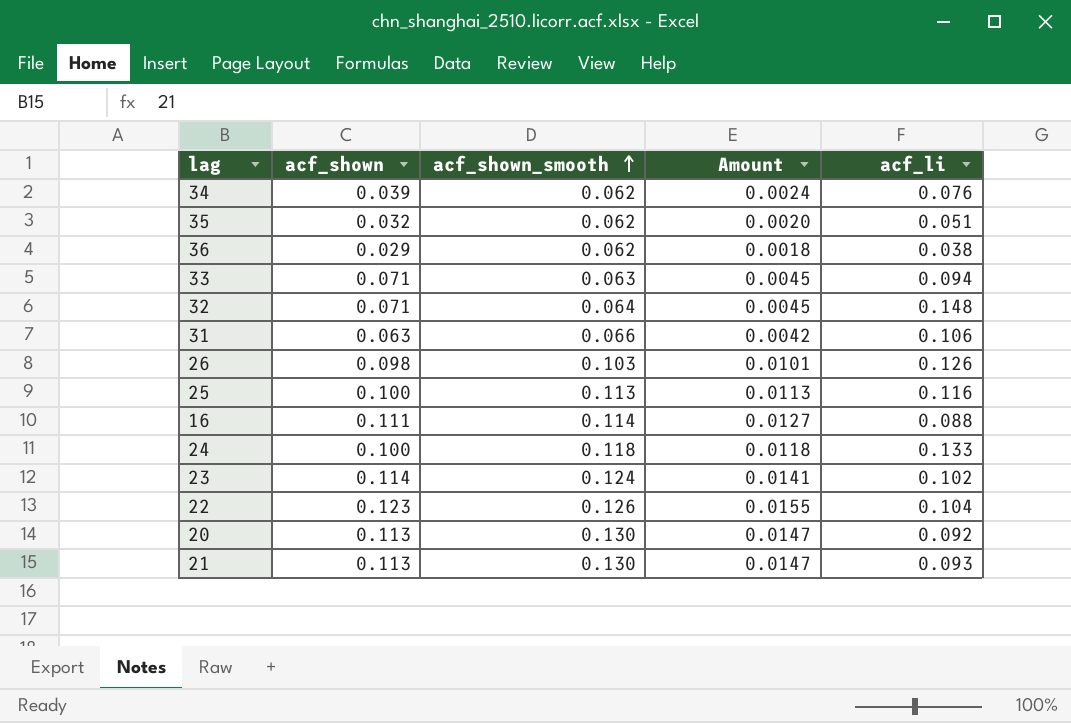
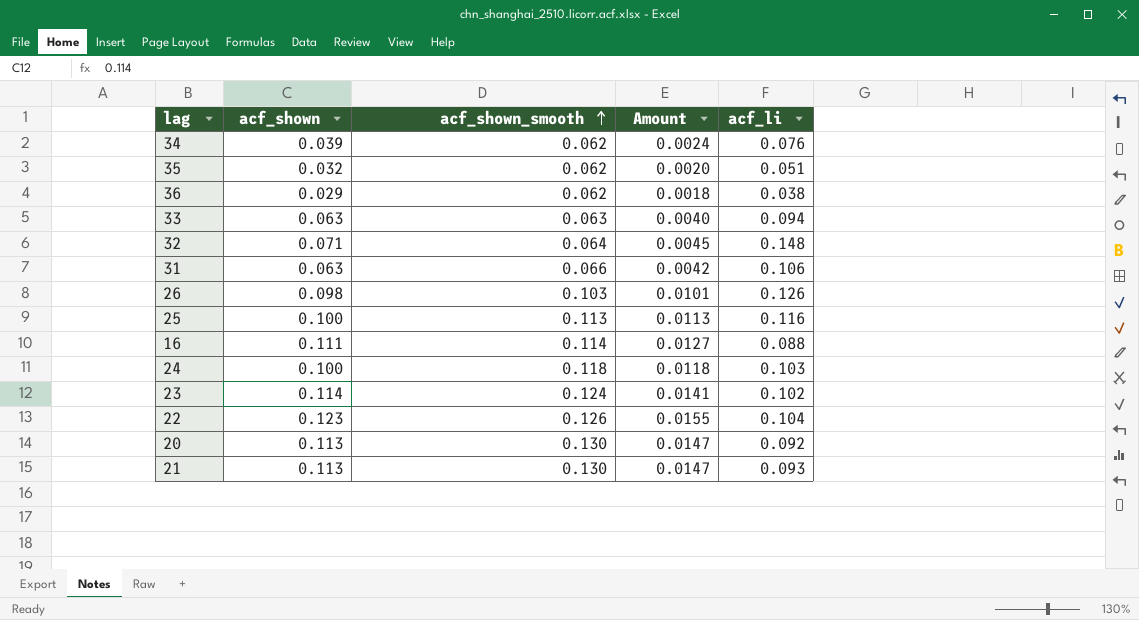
33 | acf_shown: 0.071 -> 0.063
33 | Amount: 0.0045 -> 0.0040
24 | acf_li: 0.133 -> 0.103

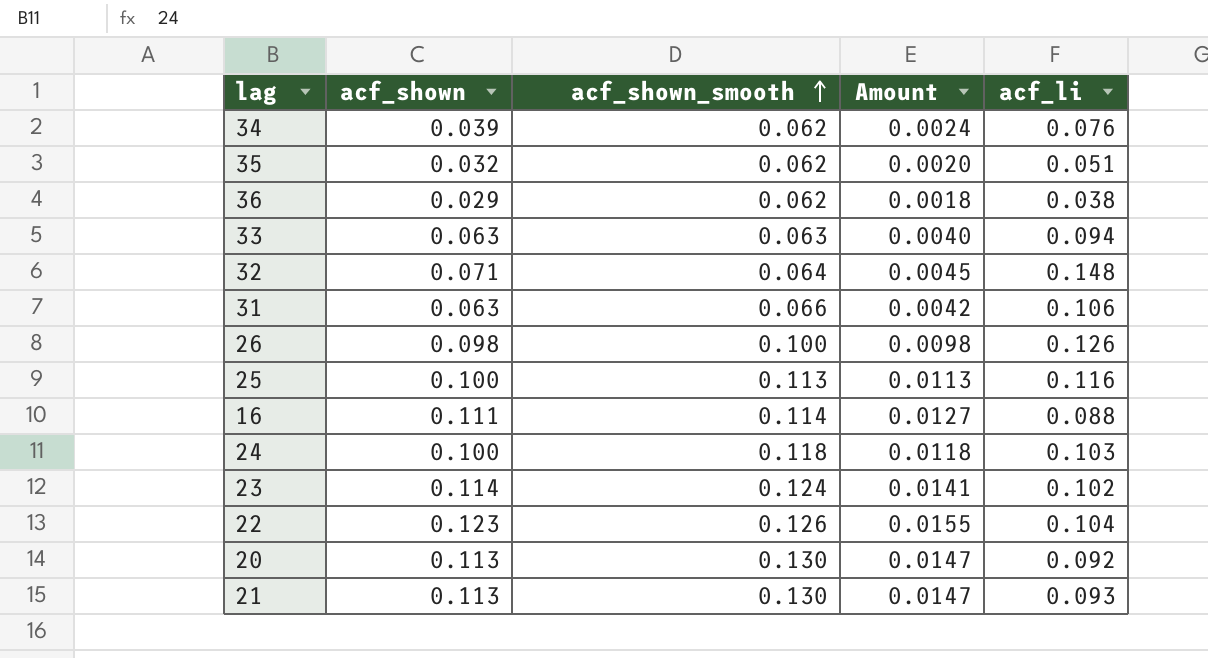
26 | acf_shown_smooth: 0.103 -> 0.100
26 | Amount: 0.0101 -> 0.0098

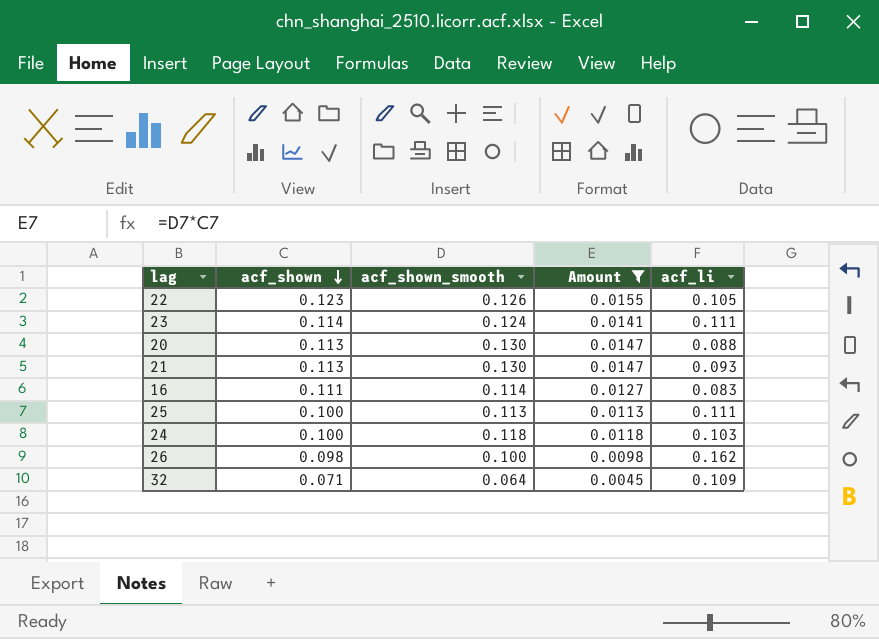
filter: none -> Amount >= 0.0045
row order: acf_shown_smooth ascending -> acf_shown descending
22 | acf_li: 0.104 -> 0.105
23 | acf_li: 0.102 -> 0.111
20 | acf_li: 0.092 -> 0.088
16 | acf_li: 0.088 -> 0.083
25 | acf_li: 0.116 -> 0.111
26 | acf_li: 0.126 -> 0.162
32 | acf_li: 0.148 -> 0.109

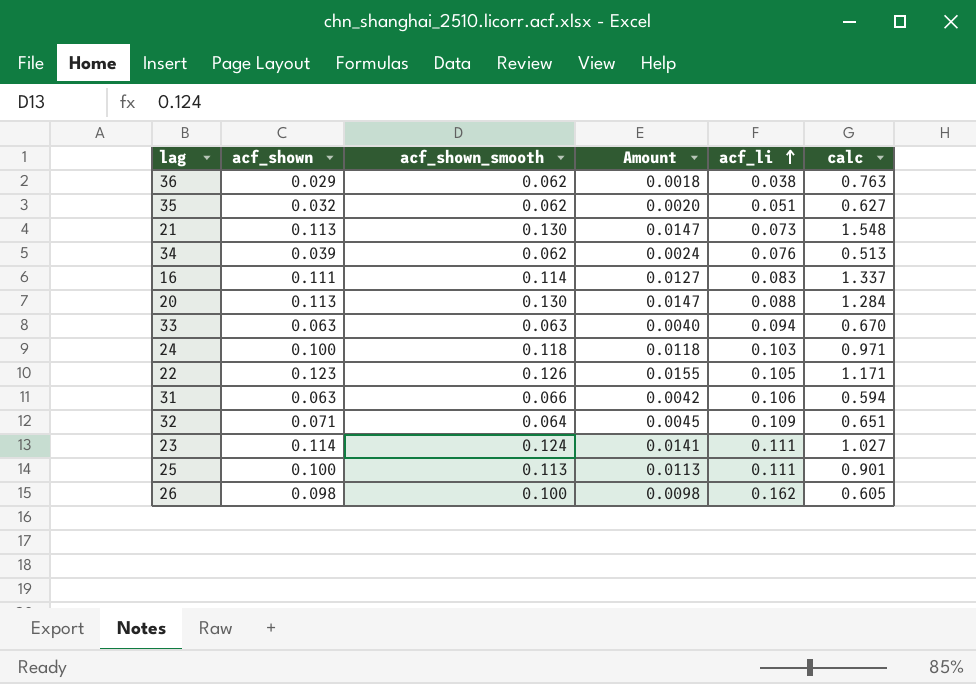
filter: Amount >= 0.0045 -> none
row order: acf_shown descending -> acf_li ascending
column calc | formula: none -> [acf_shown] / [acf_li]
21 | acf_li: 0.093 -> 0.073

